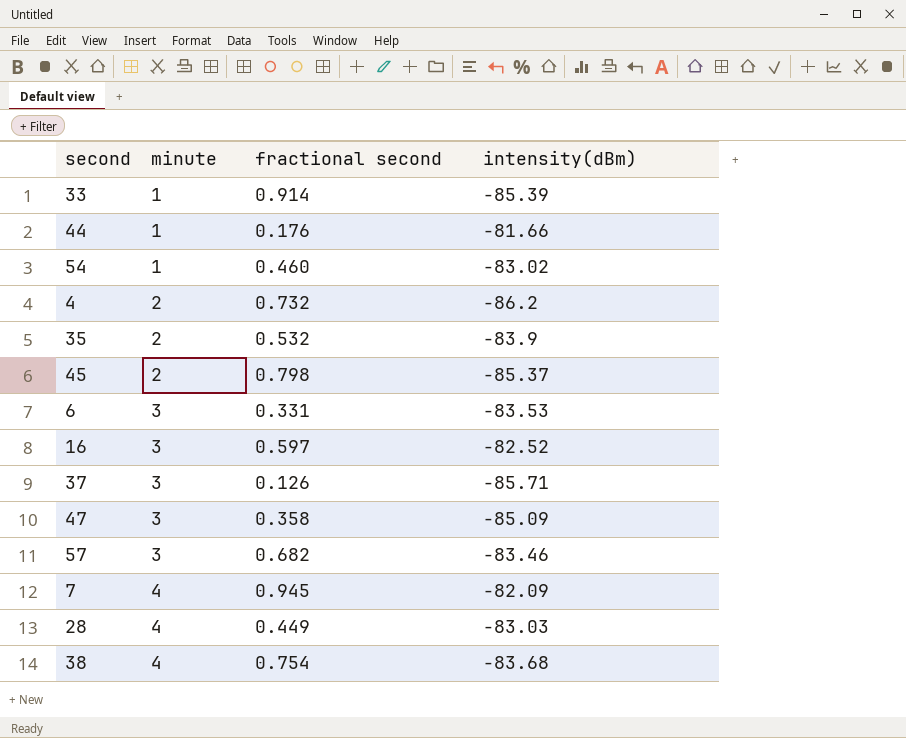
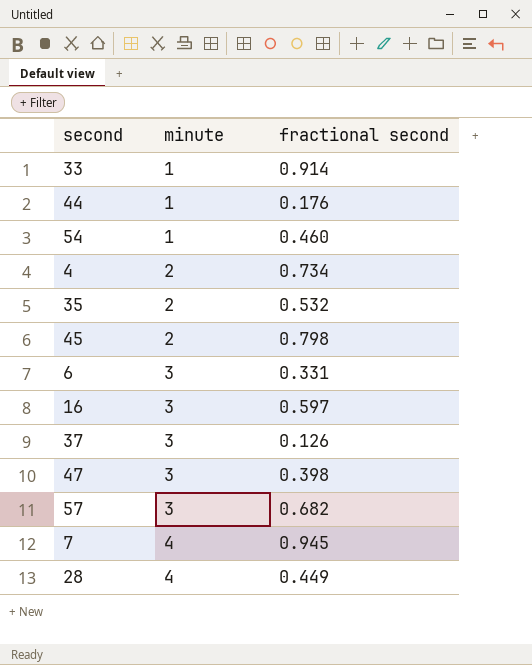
column intensity(dBm) | position: 4 -> none
row 38: 4 | 0.754 | -83.68 -> none
4 | fractional second: 0.732 -> 0.734
47 | fractional second: 0.358 -> 0.398

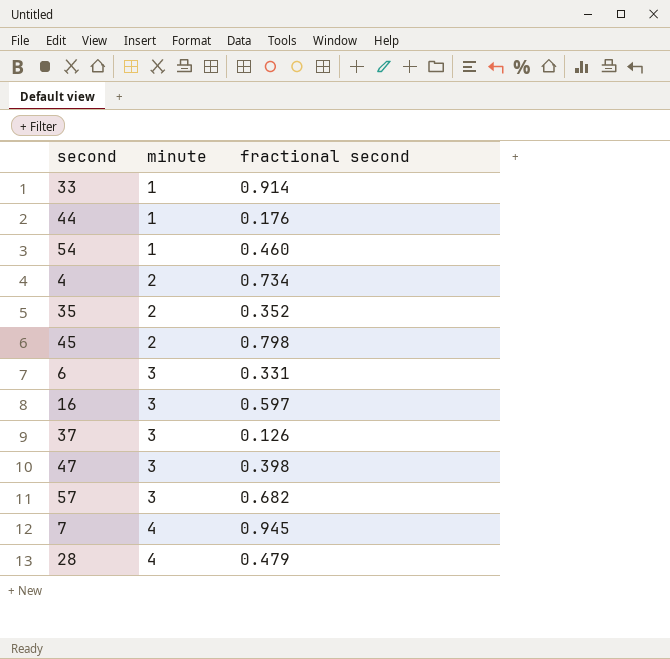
35 | fractional second: 0.532 -> 0.352
28 | fractional second: 0.449 -> 0.479

